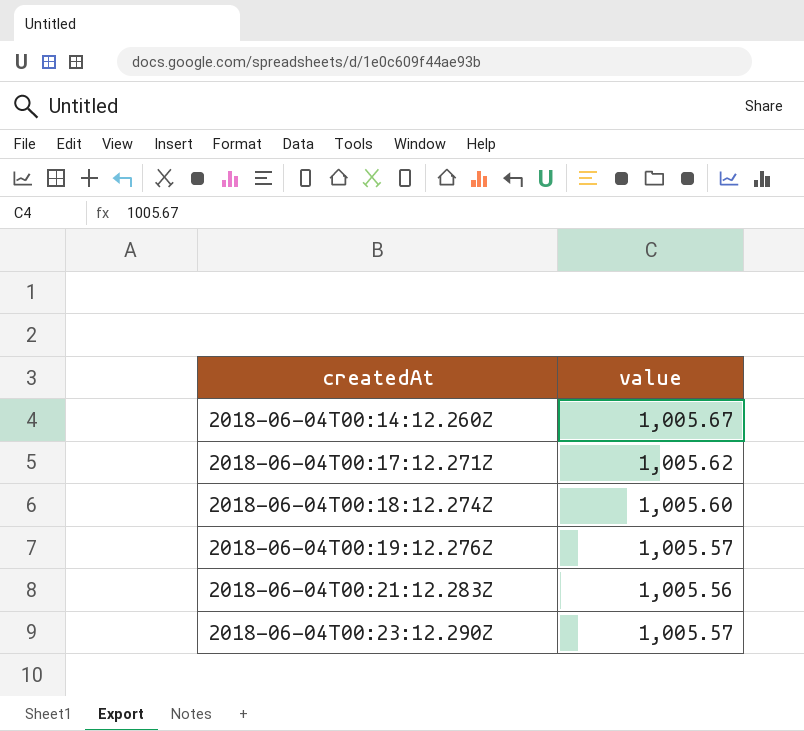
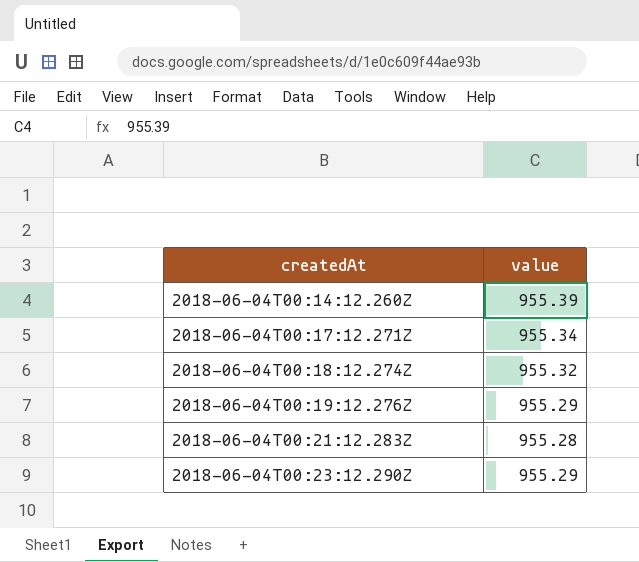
2018-06-04T00:14:12.260Z | value: 1,005.67 -> 955.39
2018-06-04T00:17:12.271Z | value: 1,005.62 -> 955.34
2018-06-04T00:18:12.274Z | value: 1,005.60 -> 955.32
2018-06-04T00:19:12.276Z | value: 1,005.57 -> 955.29
2018-06-04T00:21:12.283Z | value: 1,005.56 -> 955.28
2018-06-04T00:23:12.290Z | value: 1,005.57 -> 955.29

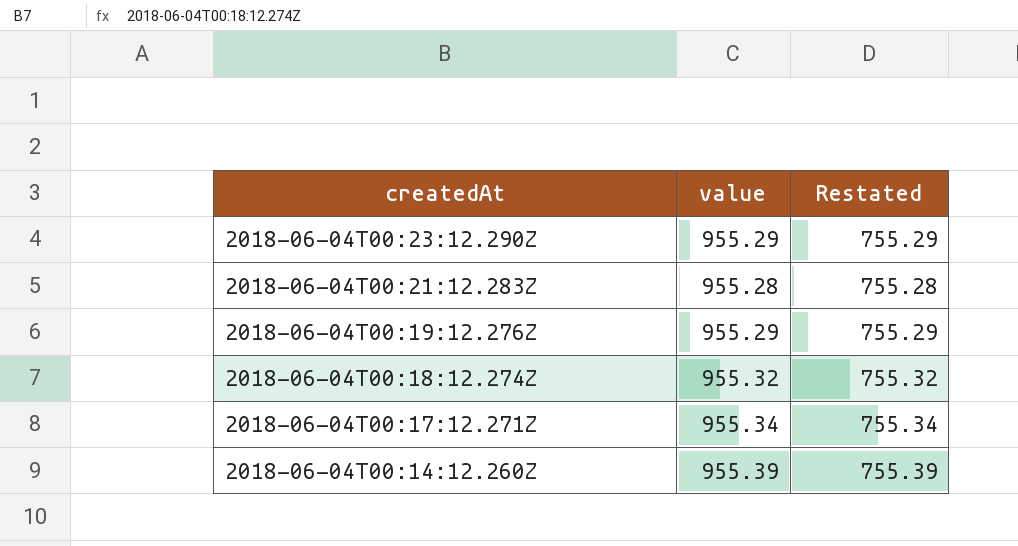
row order: createdAt ascending -> createdAt descending
column Restated | formula: none -> [value] - 200

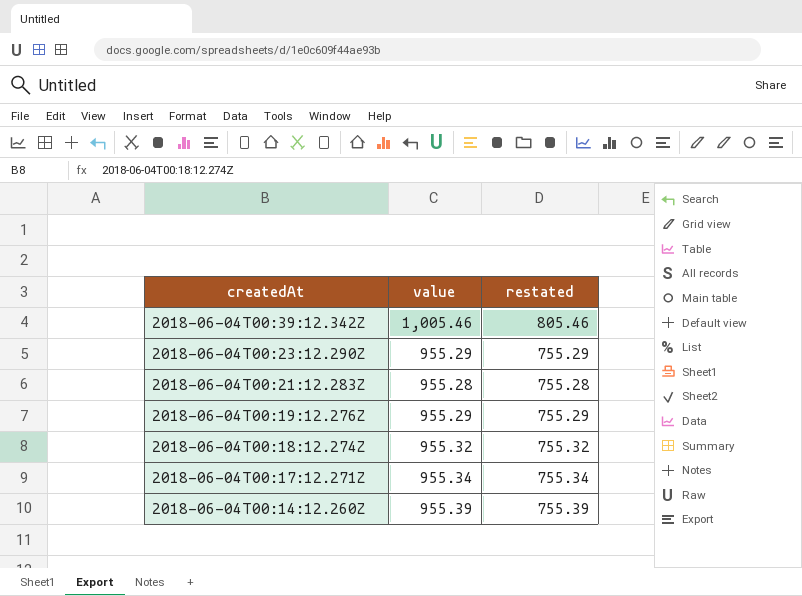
column name: Restated -> restated
row 2018-06-04T00:39:12.342Z: none -> 1,005.46 | 805.46

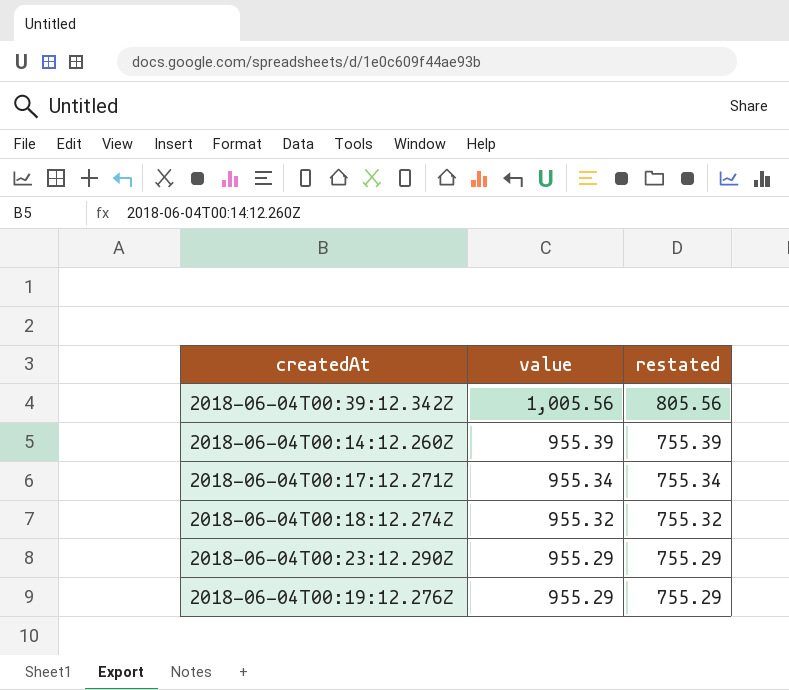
row order: createdAt descending -> value descending
row 2018-06-04T00:21:12.283Z: 955.28 | 755.28 -> none
2018-06-04T00:39:12.342Z | value: 1,005.46 -> 1,005.56
2018-06-04T00:39:12.342Z | restated: 805.46 -> 805.56

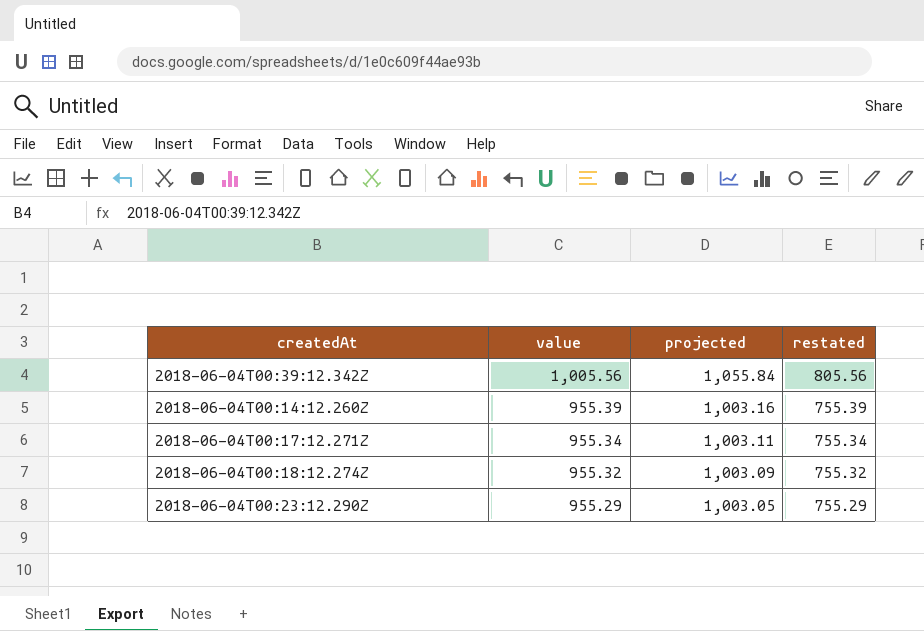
column projected | formula: none -> [value] * 1.05
row 2018-06-04T00:19:12.276Z: 955.29 | 755.29 -> none

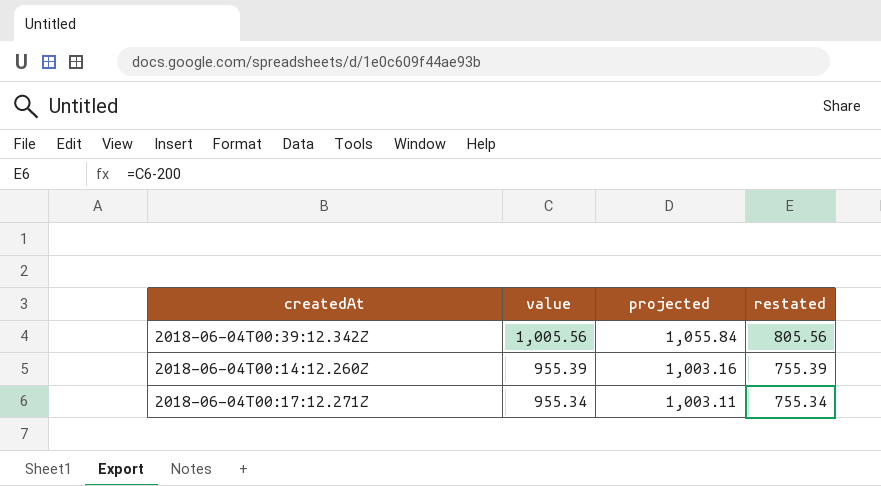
row 2018-06-04T00:18:12.274Z: 955.32 | 1,003.09 | 755.32 -> none
row 2018-06-04T00:23:12.290Z: 955.29 | 1,003.05 | 755.29 -> none

